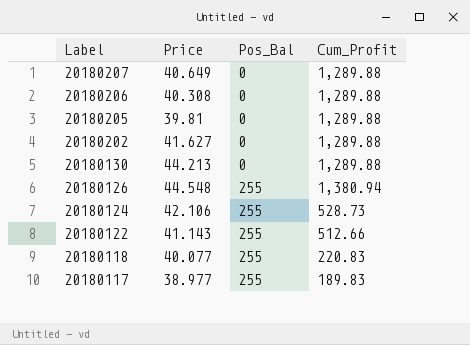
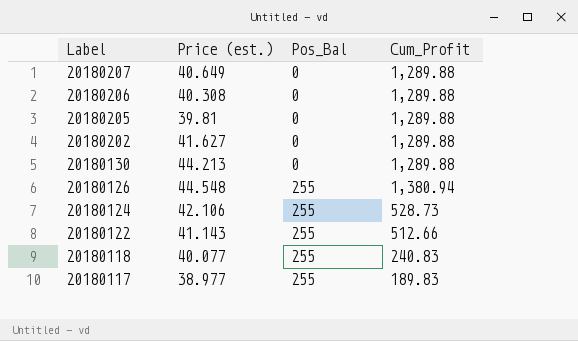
column name: Price -> Price (est.)
20180118 | Cum_Profit: 220.83 -> 240.83

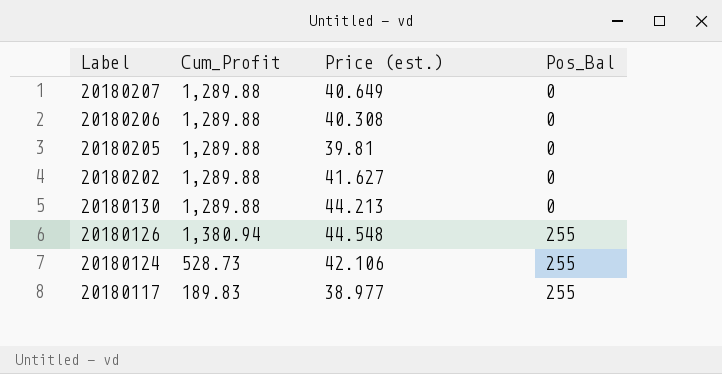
column Cum_Profit | position: 4 -> 2
row 20180122: 41.143 | 255 | 512.66 -> none
row 20180118: 40.077 | 255 | 240.83 -> none

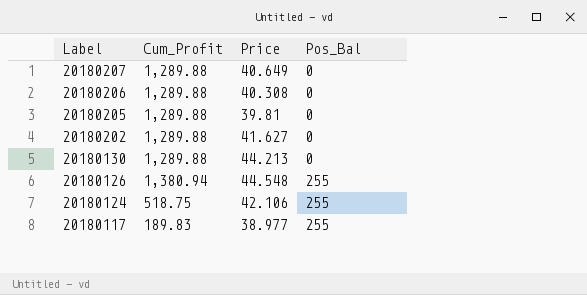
column name: Price (est.) -> Price
20180124 | Cum_Profit: 528.73 -> 518.75

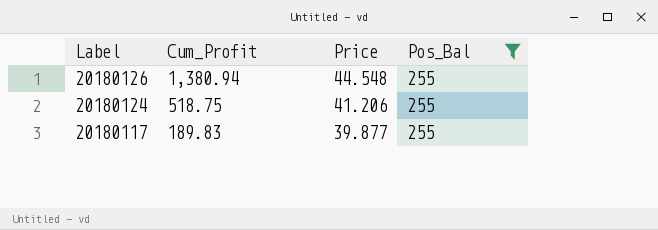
filter: none -> Pos_Bal = 255
20180124 | Price: 42.106 -> 41.206
20180117 | Price: 38.977 -> 39.877

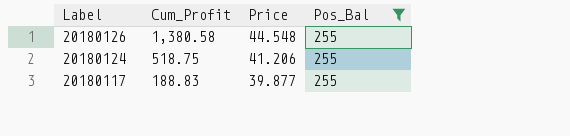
20180126 | Cum_Profit: 1,380.94 -> 1,380.58
20180117 | Cum_Profit: 189.83 -> 188.83

